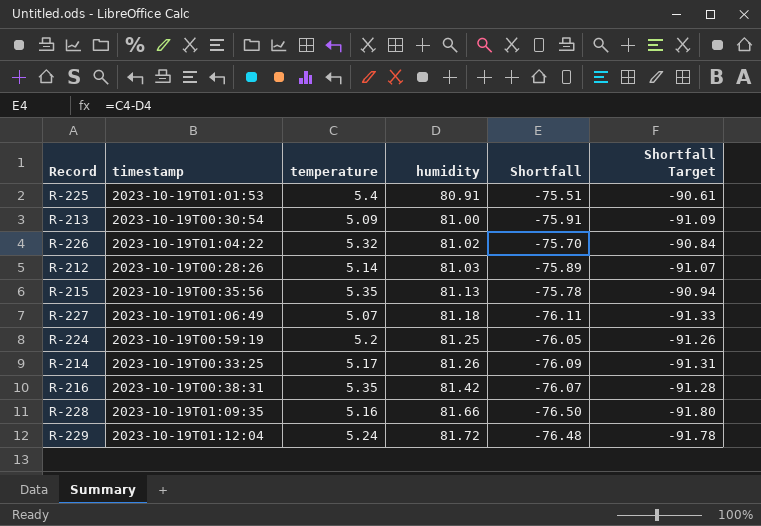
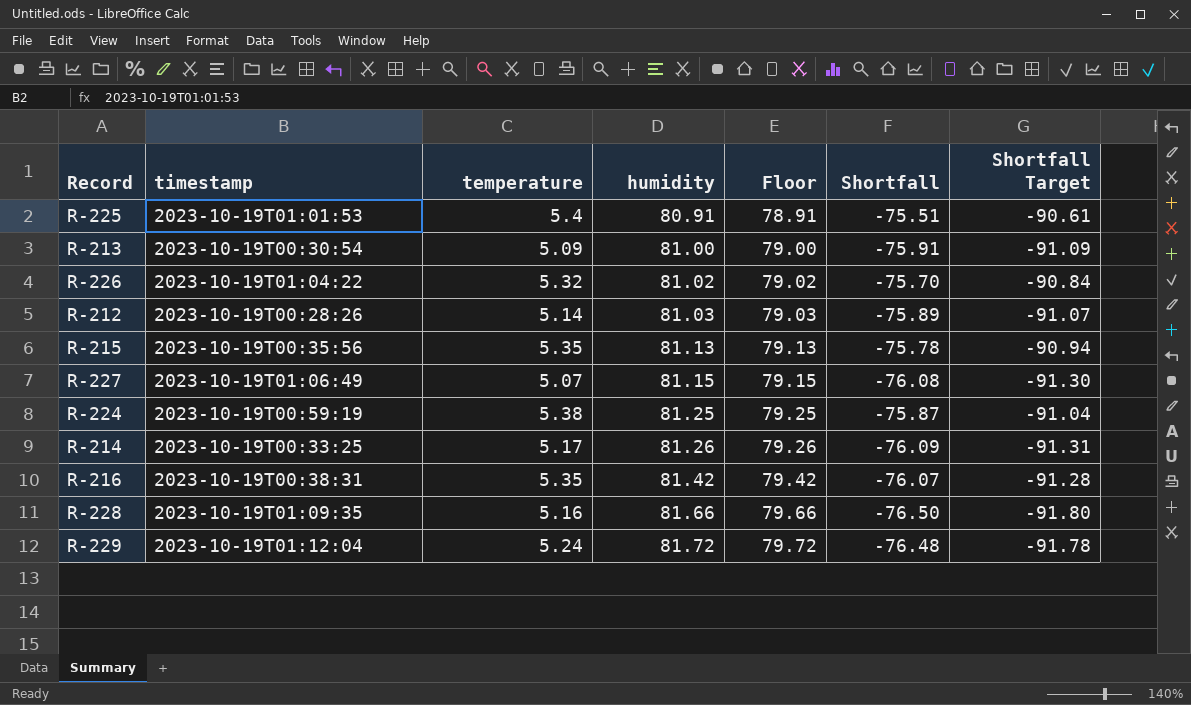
column Floor | formula: none -> [humidity] - 2
R-227 | humidity: 81.18 -> 81.15
R-227 | Shortfall: -76.11 -> -76.08
R-227 | Shortfall Target: -91.33 -> -91.30
R-224 | temperature: 5.2 -> 5.38
R-224 | Shortfall: -76.05 -> -75.87
R-224 | Shortfall Target: -91.26 -> -91.04

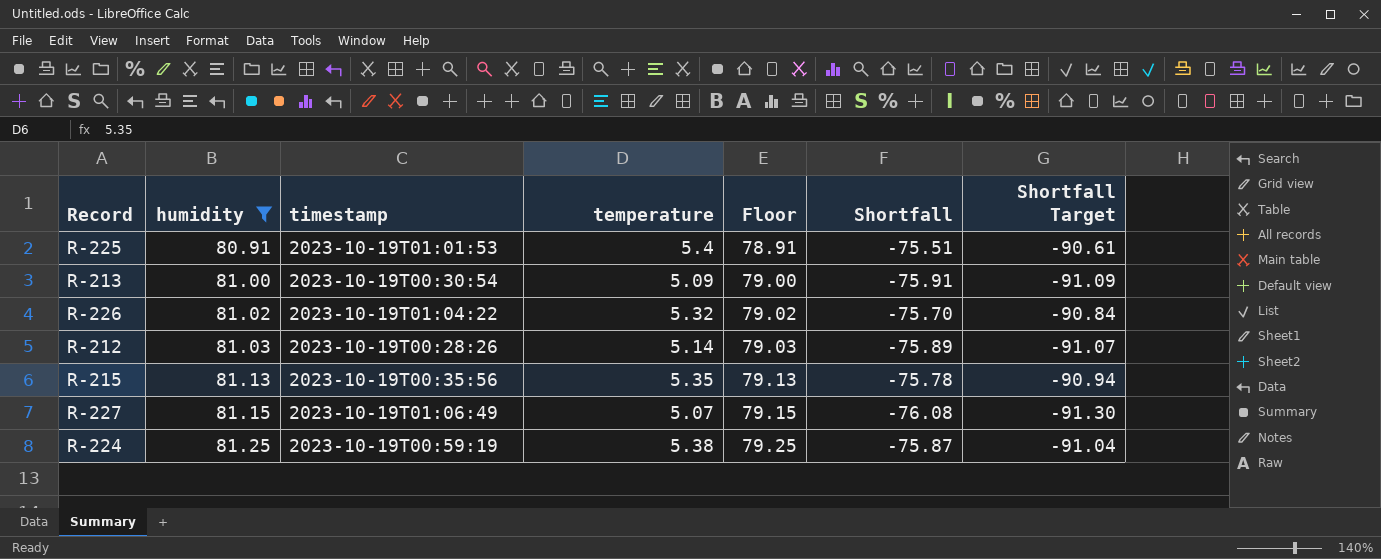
filter: none -> humidity <= 81.25
column humidity | position: 4 -> 2

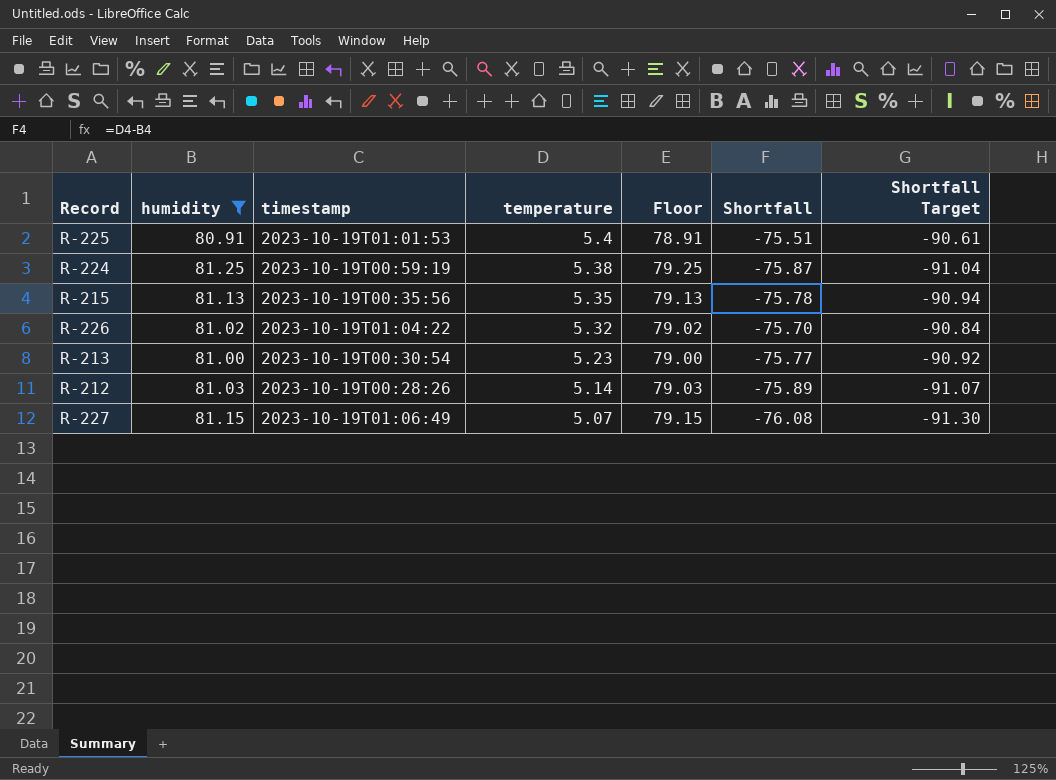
row order: humidity ascending -> temperature descending
R-213 | temperature: 5.09 -> 5.23
R-213 | Shortfall: -75.91 -> -75.77
R-213 | Shortfall Target: -91.09 -> -90.92

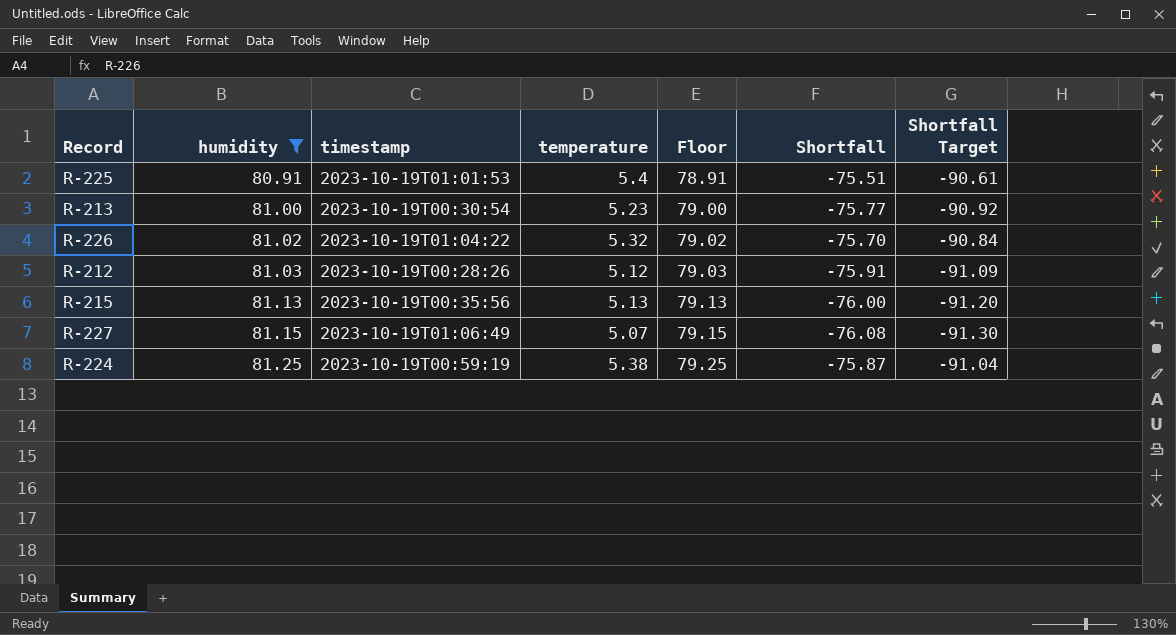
row order: temperature descending -> humidity ascending
R-212 | temperature: 5.14 -> 5.12
R-212 | Shortfall: -75.89 -> -75.91
R-212 | Shortfall Target: -91.07 -> -91.09
R-215 | temperature: 5.35 -> 5.13
R-215 | Shortfall: -75.78 -> -76.00
R-215 | Shortfall Target: -90.94 -> -91.20

